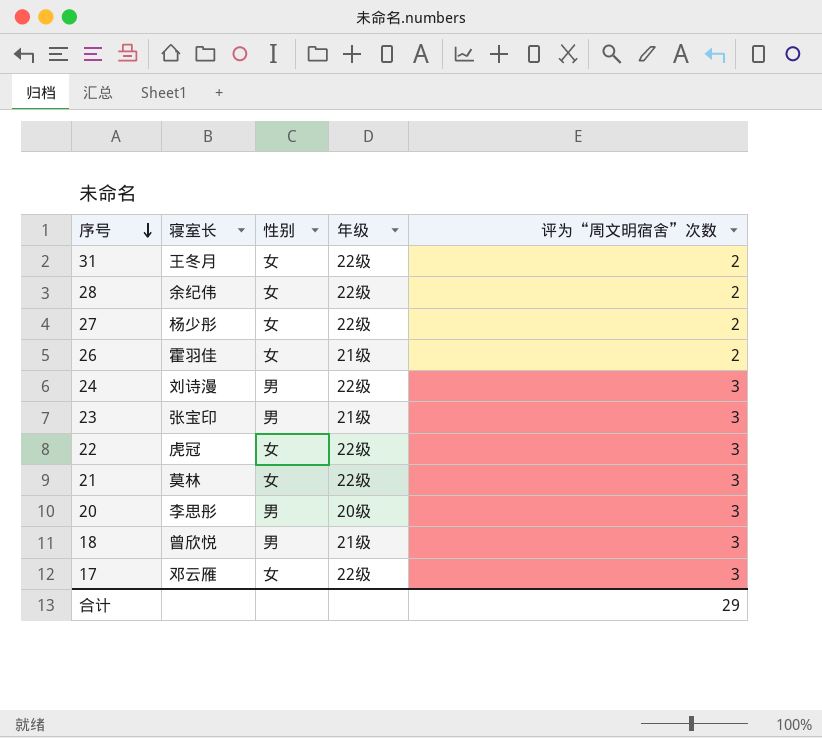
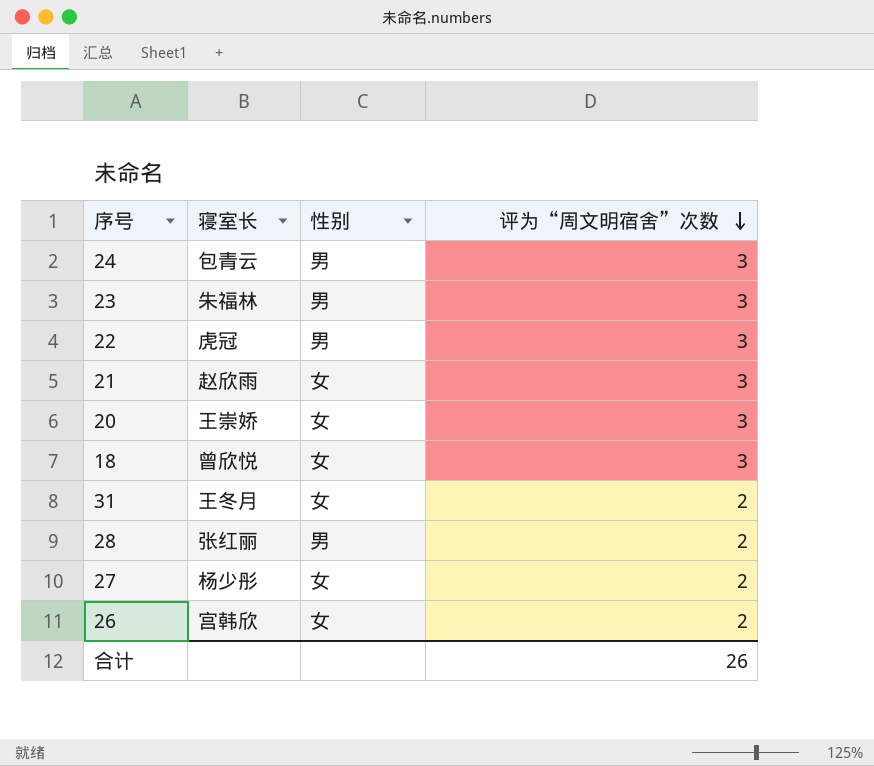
row order: 序号 descending -> 评为“周文明宿舍”次数 descending
column 年级 | position: 4 -> none
row 17: 邓云雁 | 女 | 22级 | 3 -> none
24 | 寝室长: 刘诗漫 -> 包青云
23 | 寝室长: 张宝印 -> 朱福林
22 | 性别: 女 -> 男
21 | 寝室长: 莫林 -> 赵欣雨
20 | 寝室长: 李思彤 -> 王崇娇
20 | 性别: 男 -> 女
18 | 性别: 男 -> 女
28 | 寝室长: 余纪伟 -> 张红丽
28 | 性别: 女 -> 男
26 | 寝室长: 霍羽佳 -> 宫韩欣
合计 | 评为“周文明宿舍”次数: 29 -> 26

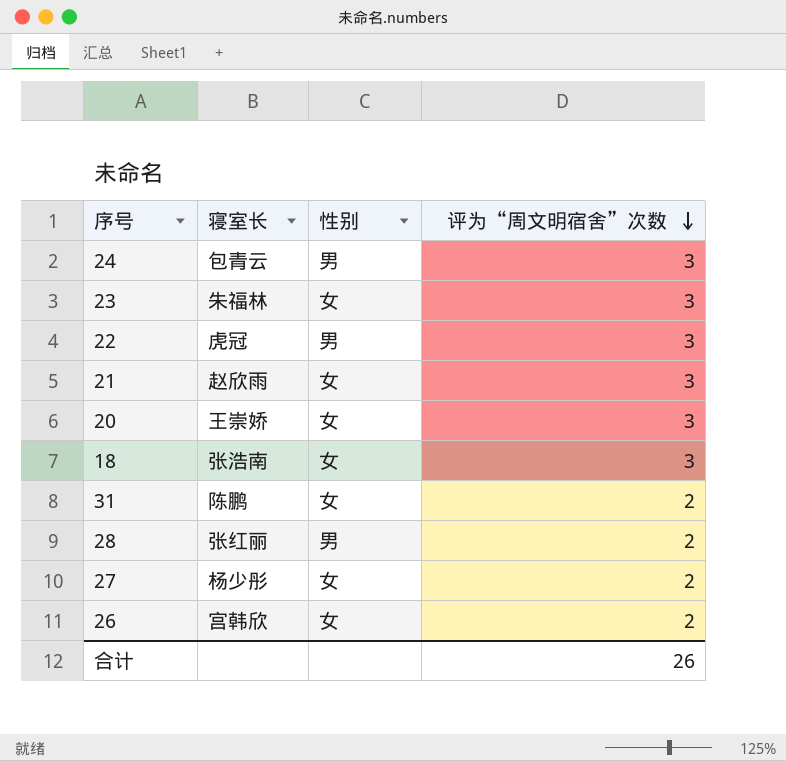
23 | 性别: 男 -> 女
18 | 寝室长: 曾欣悦 -> 张浩南
31 | 寝室长: 王冬月 -> 陈鹏

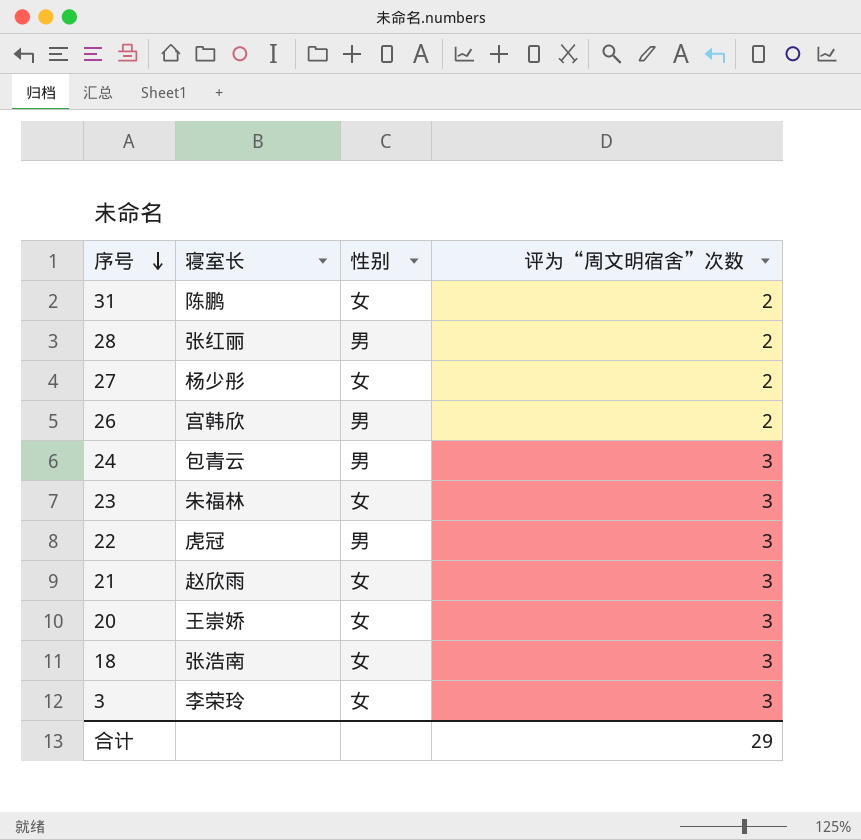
row order: 评为“周文明宿舍”次数 descending -> 序号 descending
26 | 性别: 女 -> 男
row 3: none -> 李荣玲 | 女 | 3
合计 | 评为“周文明宿舍”次数: 26 -> 29

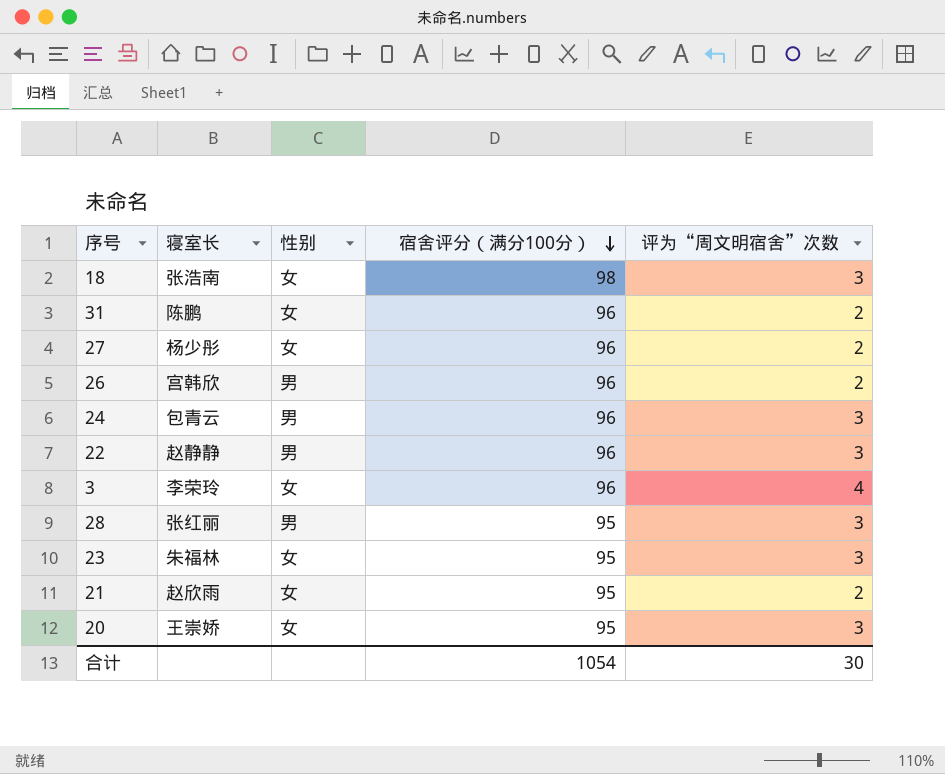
row order: 序号 descending -> 宿舍评分（满分100分） descending
column 宿舍评分（满分100分） | position: none -> 4
22 | 寝室长: 虎冠 -> 赵静静
3 | 评为“周文明宿舍”次数: 3 -> 4
28 | 评为“周文明宿舍”次数: 2 -> 3
21 | 评为“周文明宿舍”次数: 3 -> 2
合计 | 评为“周文明宿舍”次数: 29 -> 30

